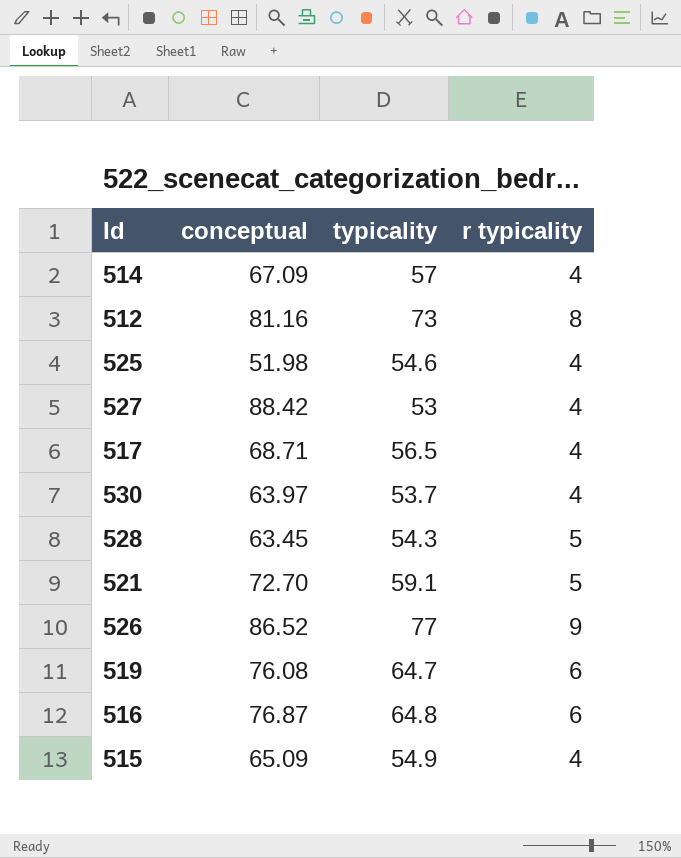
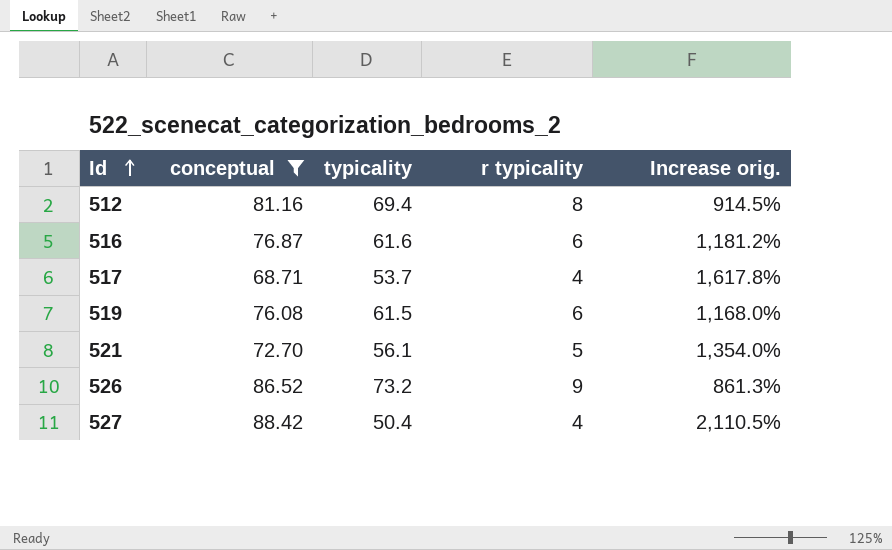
filter: none -> conceptual >= 68.71
row order: none -> Id ascending
column Increase orig. | formula: none -> ([conceptual] - [r typicality]) / [r typicality]
512 | typicality: 73 -> 69.4
516 | typicality: 64.8 -> 61.6
517 | typicality: 56.5 -> 53.7
519 | typicality: 64.7 -> 61.5
521 | typicality: 59.1 -> 56.1
526 | typicality: 77 -> 73.2
527 | typicality: 53 -> 50.4

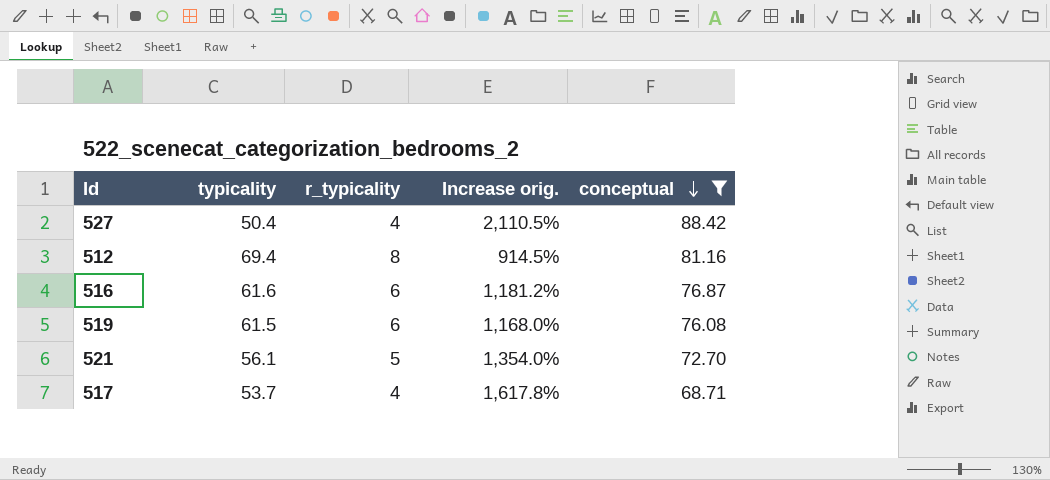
row order: Id ascending -> conceptual descending
column name: r typicality -> r_typicality
column conceptual | position: 2 -> 5
row 526: 86.52 | 73.2 | 9 | 861.3% -> none

